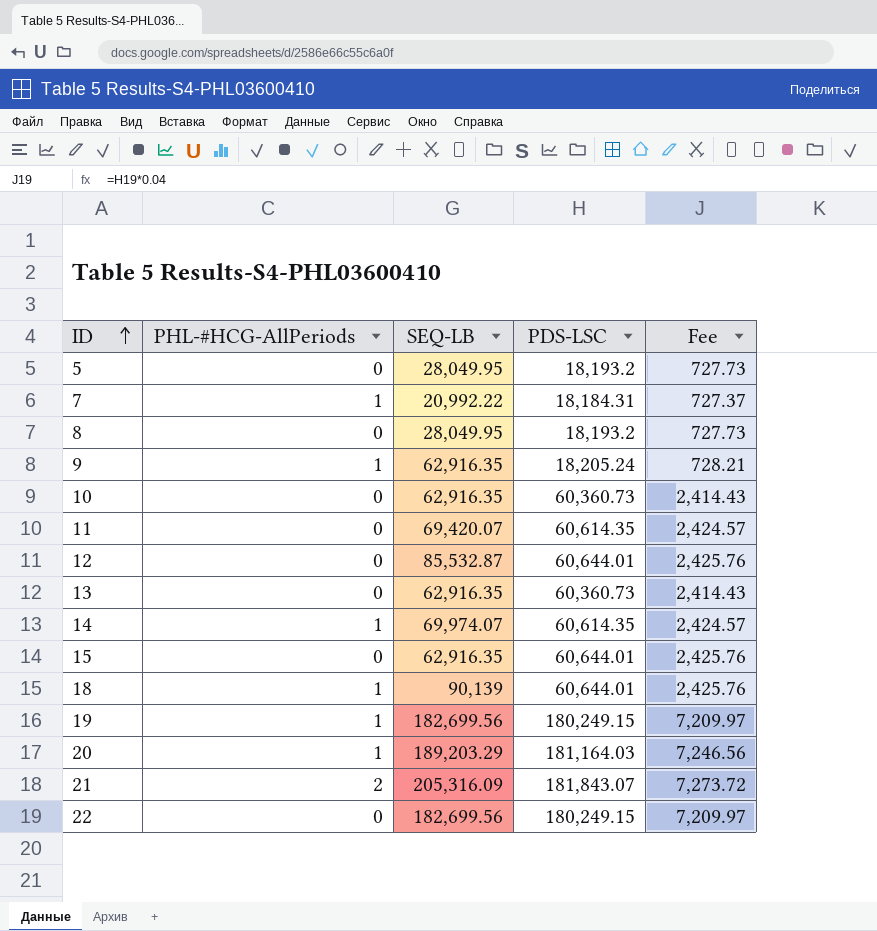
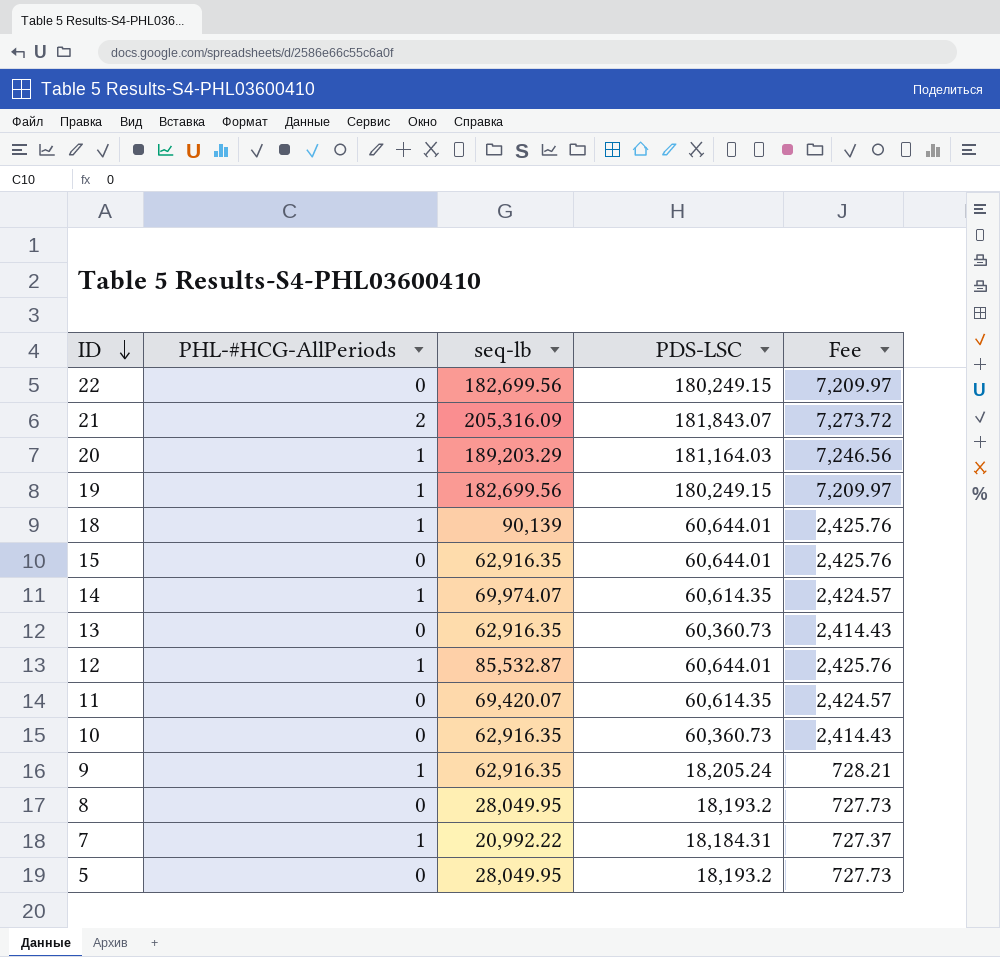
row order: ID ascending -> ID descending
column name: SEQ-LB -> seq-lb
12 | PHL-#HCG-AllPeriods: 0 -> 1

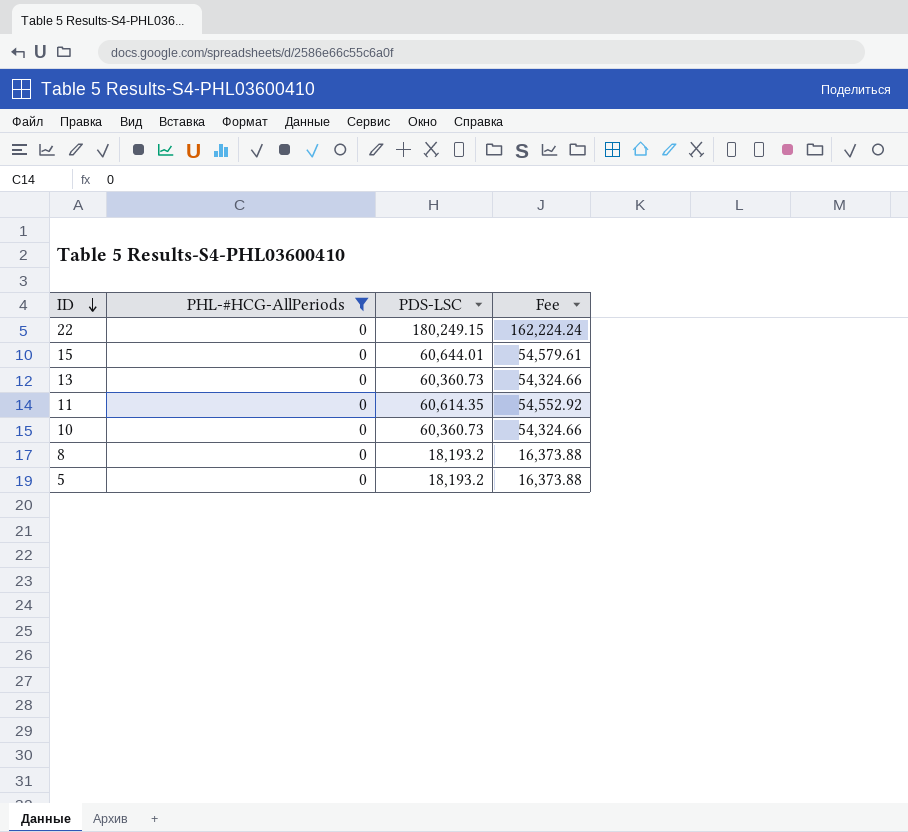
filter: none -> PHL-#HCG-AllPeriods = 0
column seq-lb | position: 3 -> none
column Fee | formula: [PDS-LSC] * 0.04 -> [PDS-LSC] * 0.9

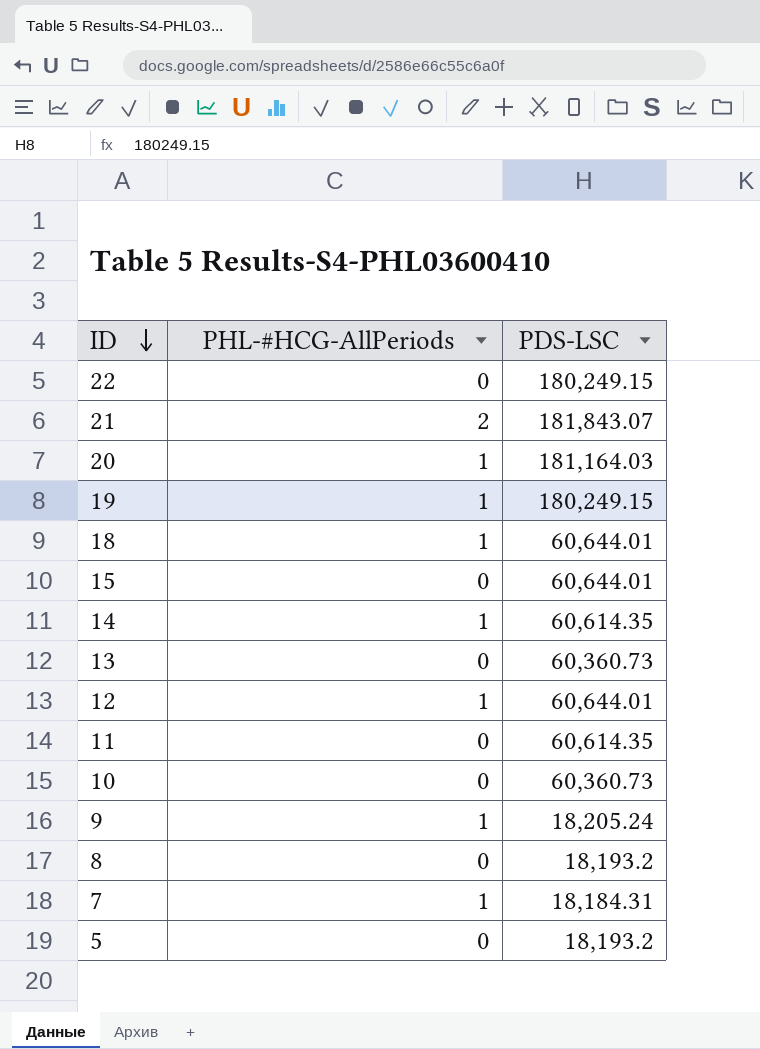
filter: PHL-#HCG-AllPeriods = 0 -> none
column Fee | formula: [PDS-LSC] * 0.9 -> none

